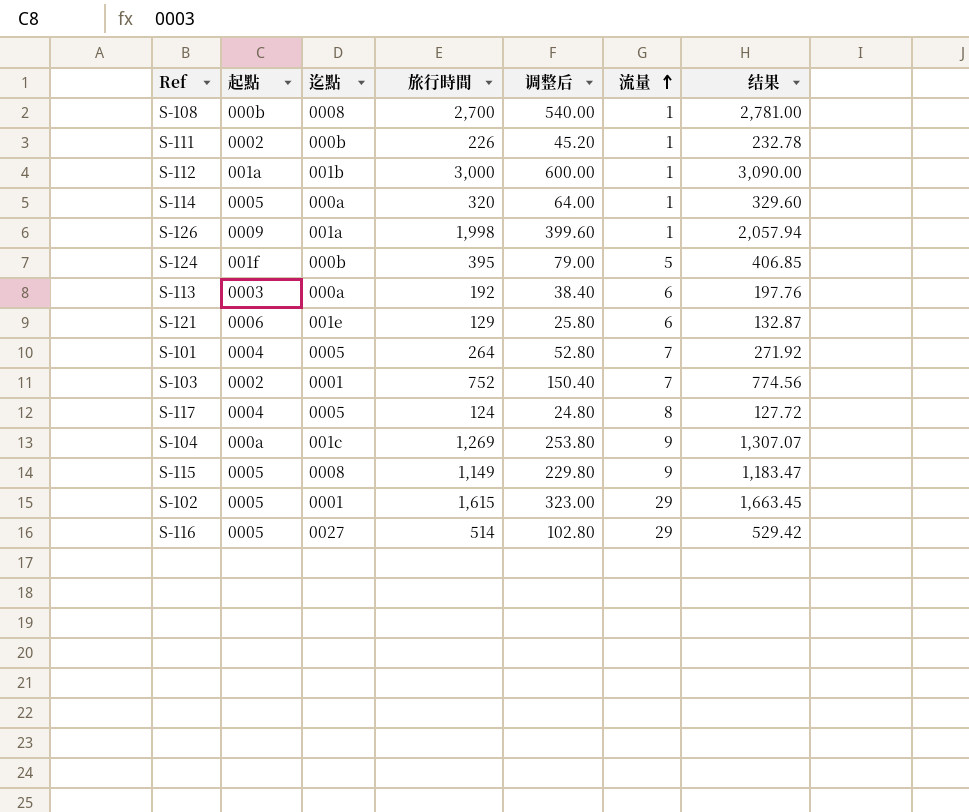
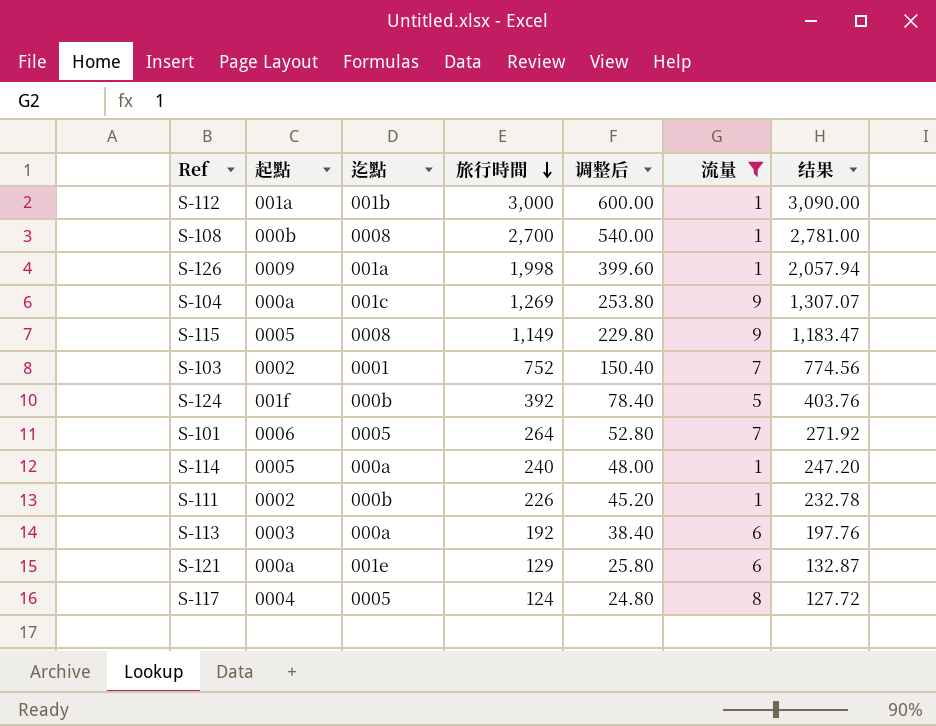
filter: none -> 流量 != 29
row order: 流量 ascending -> 旅行時間 descending
S-124 | 旅行時間: 395 -> 392
S-124 | 调整后: 79.00 -> 78.40
S-124 | 结果: 406.85 -> 403.76
S-101 | 起點: 0004 -> 0006
S-114 | 旅行時間: 320 -> 240
S-114 | 调整后: 64.00 -> 48.00
S-114 | 结果: 329.60 -> 247.20
S-121 | 起點: 0006 -> 000a

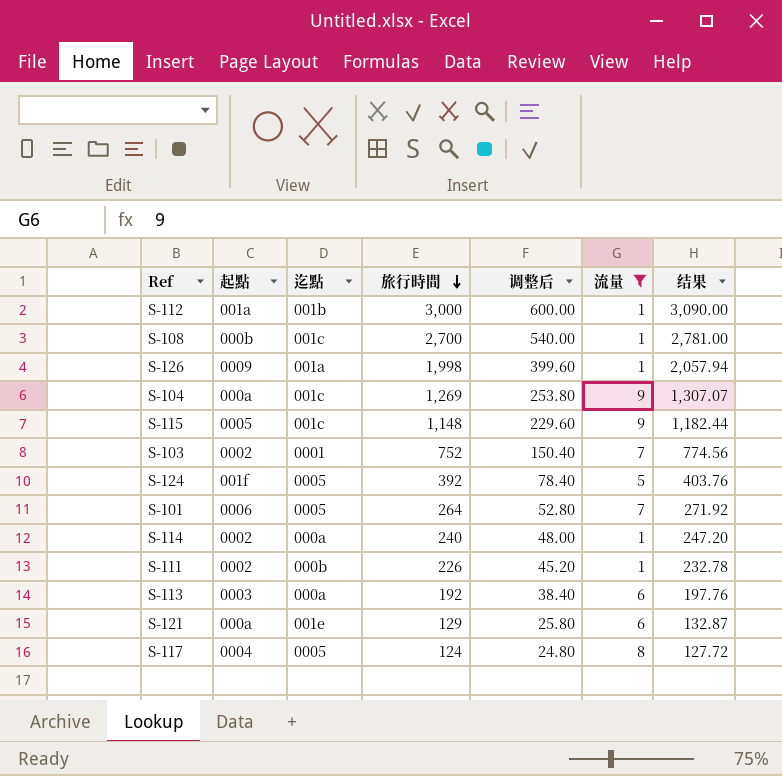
S-108 | 迄點: 0008 -> 001c
S-115 | 迄點: 0008 -> 001c
S-115 | 旅行時間: 1,149 -> 1,148
S-115 | 调整后: 229.80 -> 229.60
S-115 | 结果: 1,183.47 -> 1,182.44
S-124 | 迄點: 000b -> 0005
S-114 | 起點: 0005 -> 0002

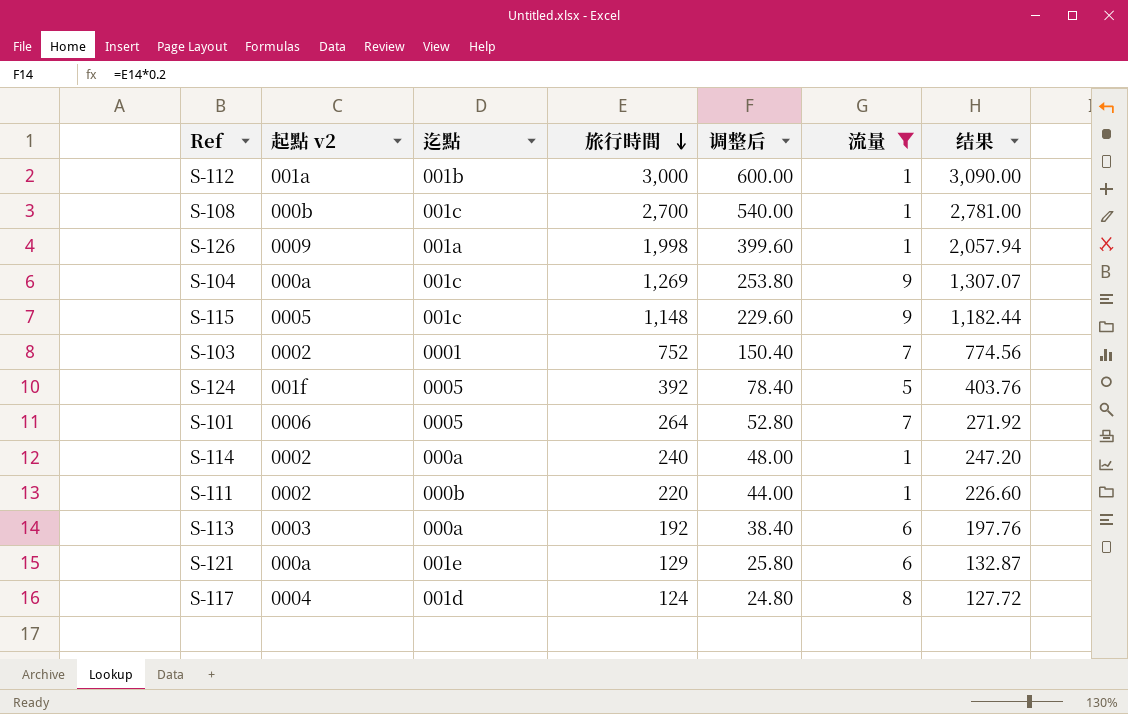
column name: 起點 -> 起點 v2
S-111 | 旅行時間: 226 -> 220
S-111 | 调整后: 45.20 -> 44.00
S-111 | 结果: 232.78 -> 226.60
S-117 | 迄點: 0005 -> 001d

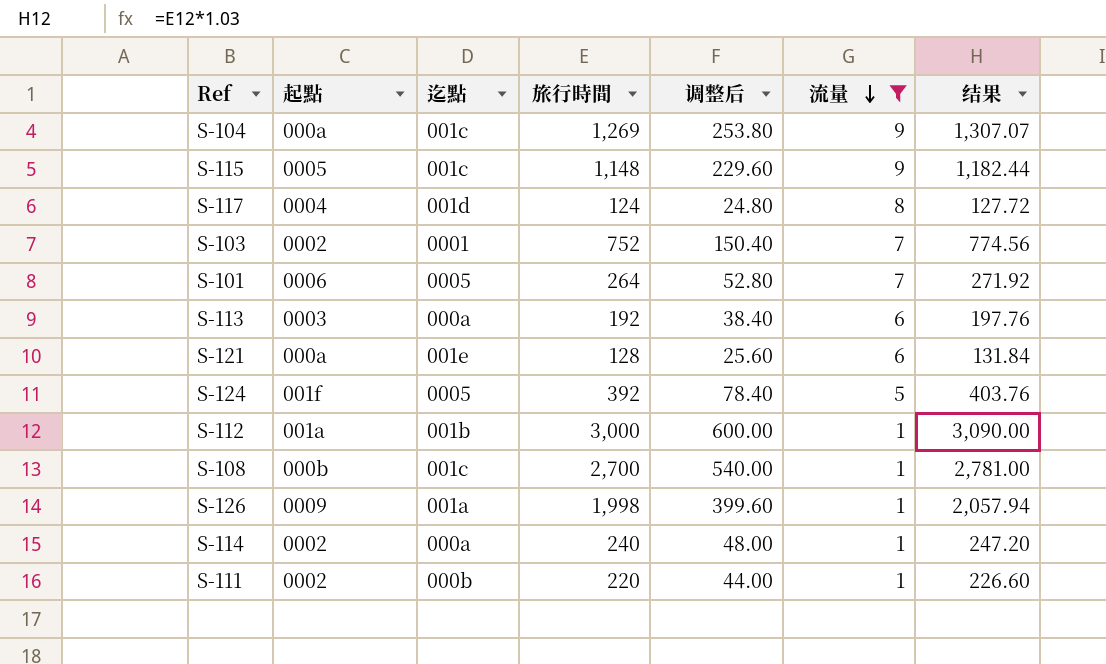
row order: 旅行時間 descending -> 流量 descending
column name: 起點 v2 -> 起點
S-121 | 旅行時間: 129 -> 128
S-121 | 调整后: 25.80 -> 25.60
S-121 | 结果: 132.87 -> 131.84

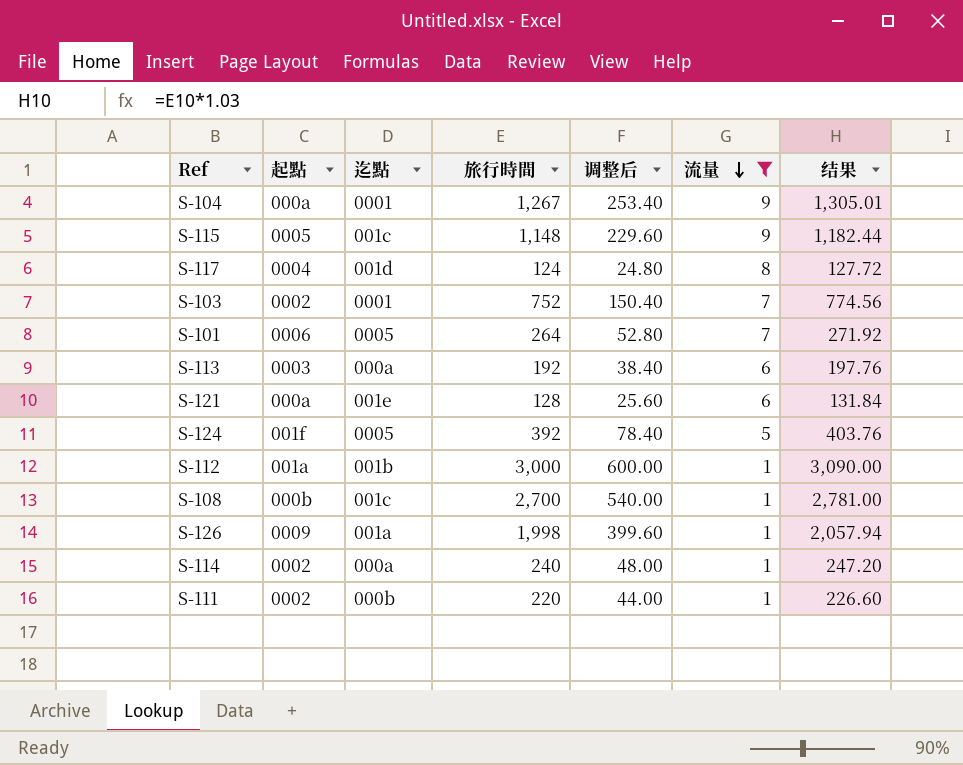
S-104 | 迄點: 001c -> 0001
S-104 | 旅行時間: 1,269 -> 1,267
S-104 | 调整后: 253.80 -> 253.40
S-104 | 结果: 1,307.07 -> 1,305.01

